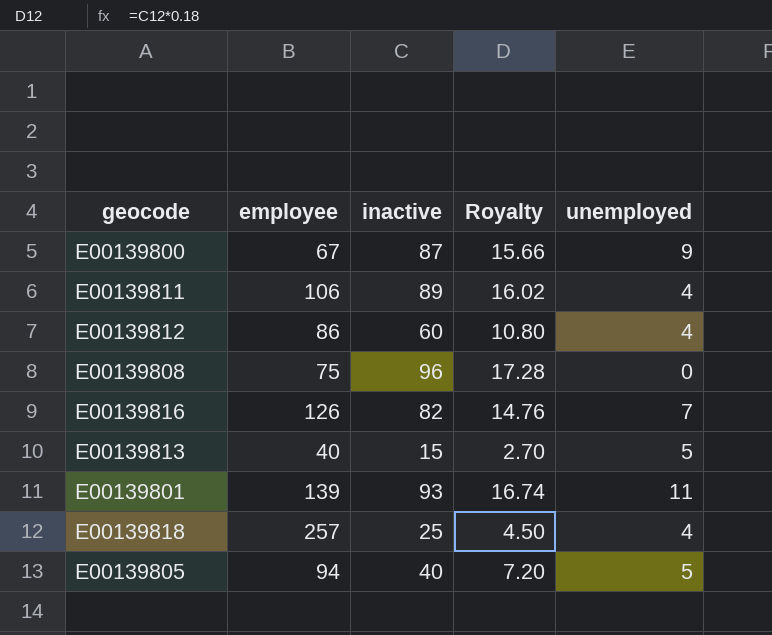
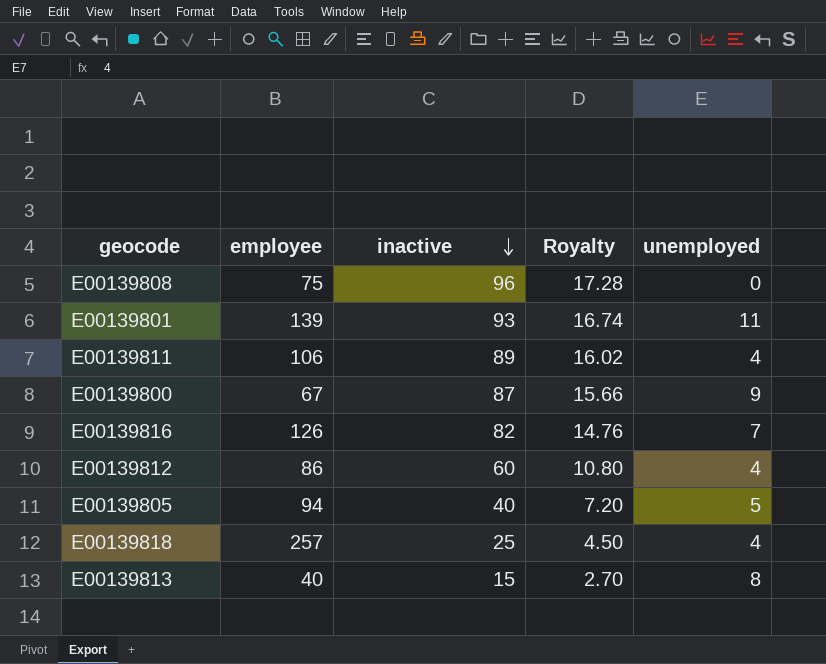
row order: none -> inactive descending
E00139813 | unemployed: 5 -> 8

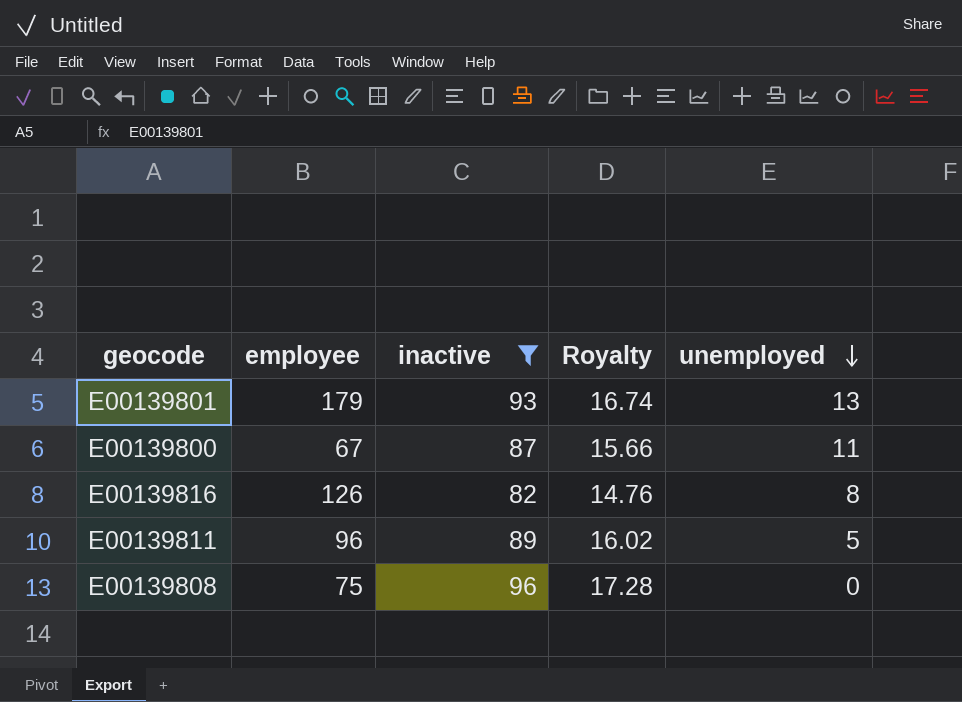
filter: none -> inactive >= 82
row order: inactive descending -> unemployed descending
E00139801 | employee: 139 -> 179
E00139801 | unemployed: 11 -> 13
E00139800 | unemployed: 9 -> 11
E00139816 | unemployed: 7 -> 8
E00139811 | employee: 106 -> 96
E00139811 | unemployed: 4 -> 5

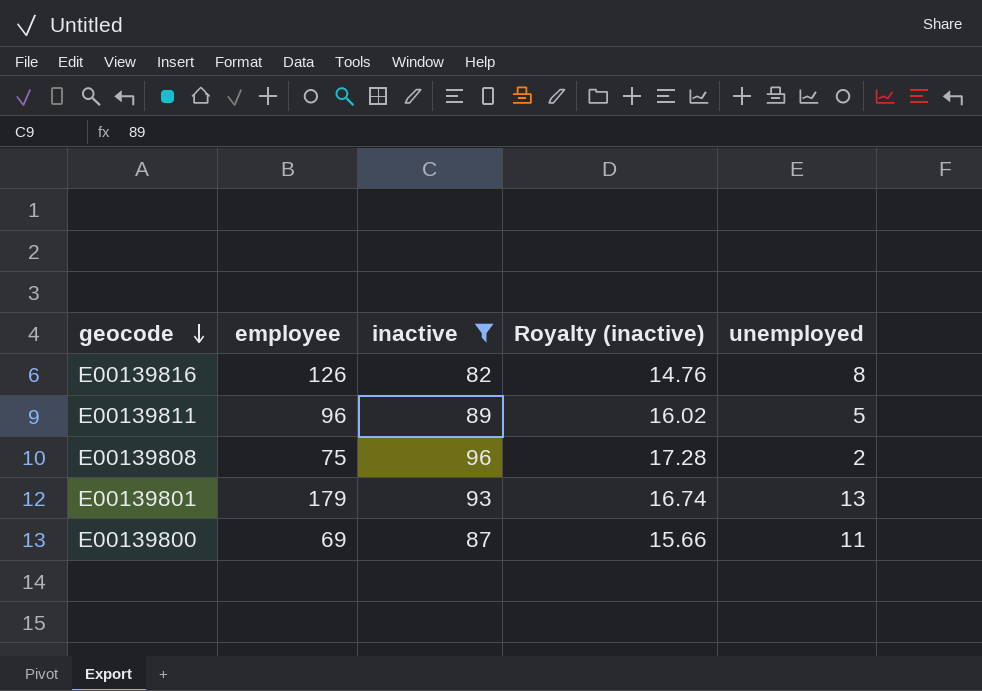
row order: unemployed descending -> geocode descending
column name: Royalty -> Royalty (inactive)
E00139808 | unemployed: 0 -> 2
E00139800 | employee: 67 -> 69

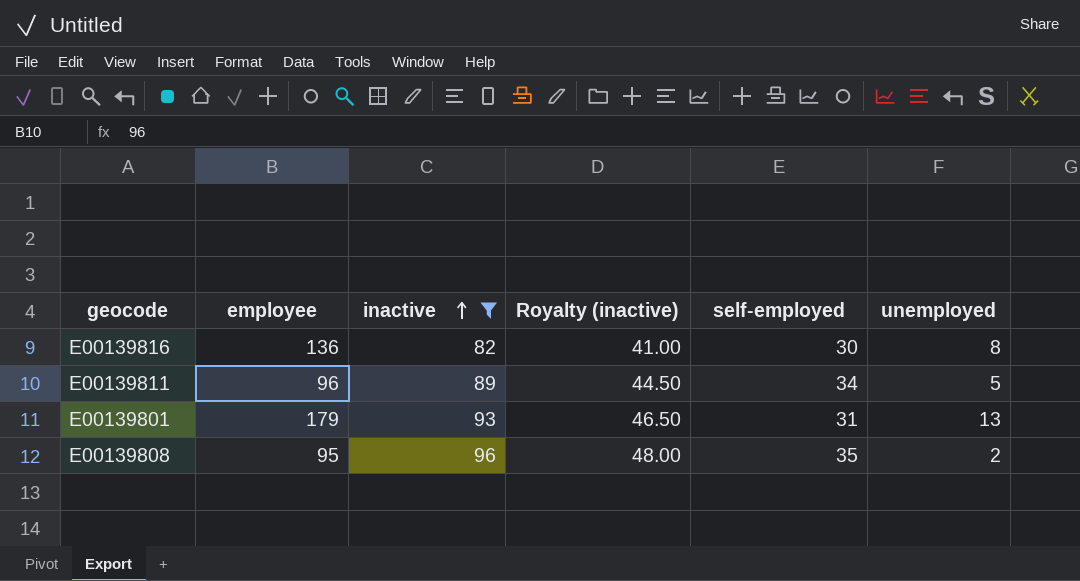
row order: geocode descending -> inactive ascending
column Royalty (inactive) | formula: [inactive] * 0.18 -> [inactive] * 0.5
column self-employed | position: none -> 5
row E00139800: 69 | 87 | 15.66 | 11 -> none
E00139816 | employee: 126 -> 136
E00139808 | employee: 75 -> 95

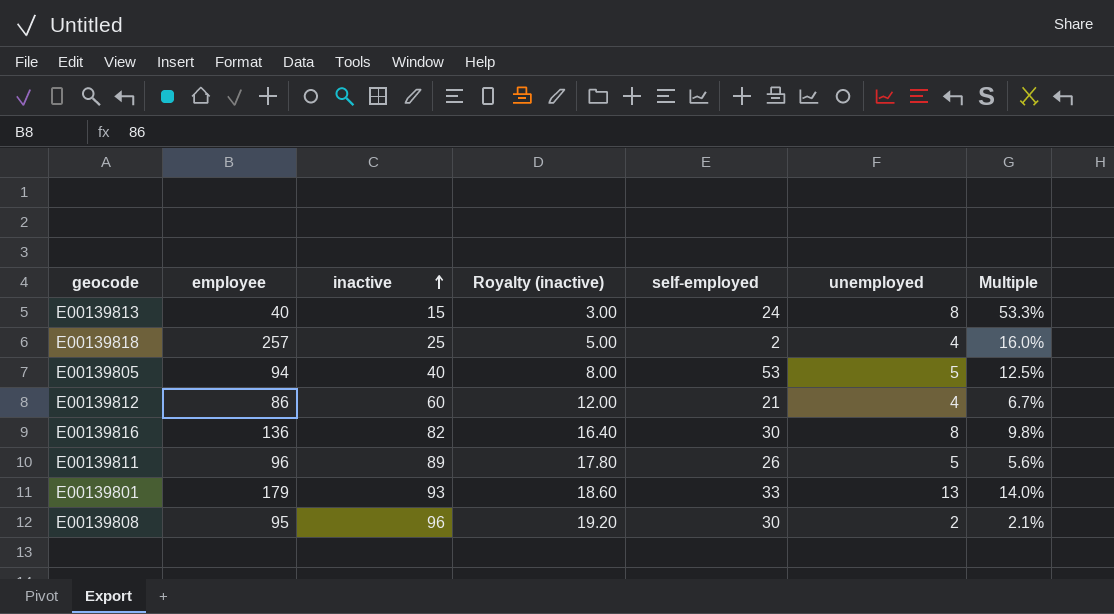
filter: inactive >= 82 -> none
column Royalty (inactive) | formula: [inactive] * 0.5 -> [inactive] * 0.2
column Multiple | formula: none -> [unemployed] / [inactive]
E00139811 | self-employed: 34 -> 26
E00139801 | self-employed: 31 -> 33
E00139808 | self-employed: 35 -> 30

